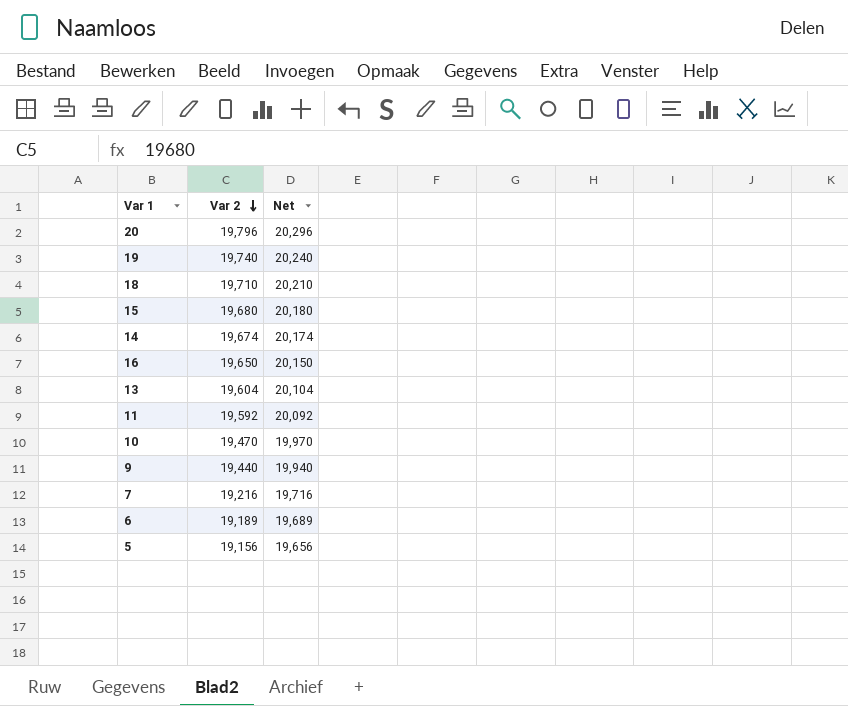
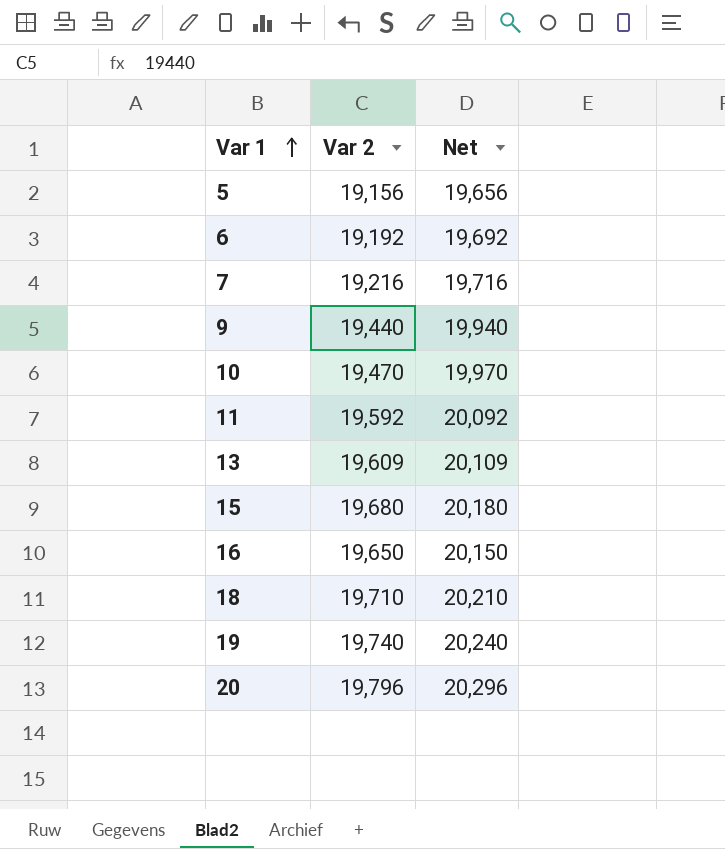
row order: Var 2 descending -> Var 1 ascending
row 14: 19,674 | 20,174 -> none
6 | Var 2: 19,189 -> 19,192
6 | Net: 19,689 -> 19,692
13 | Var 2: 19,604 -> 19,609
13 | Net: 20,104 -> 20,109

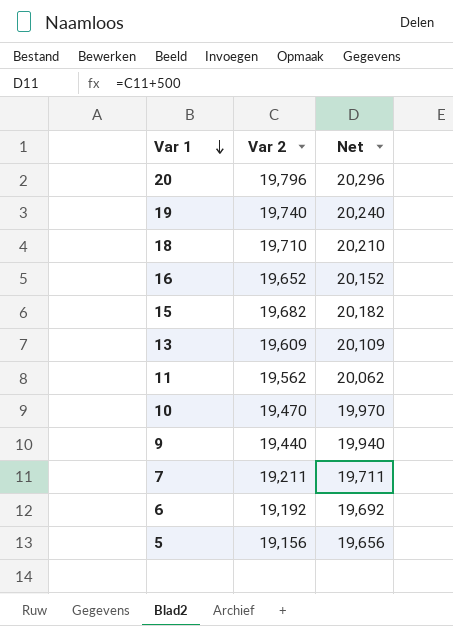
row order: Var 1 ascending -> Var 1 descending
16 | Var 2: 19,650 -> 19,652
16 | Net: 20,150 -> 20,152
15 | Var 2: 19,680 -> 19,682
15 | Net: 20,180 -> 20,182
11 | Var 2: 19,592 -> 19,562
11 | Net: 20,092 -> 20,062
7 | Var 2: 19,216 -> 19,211
7 | Net: 19,716 -> 19,711

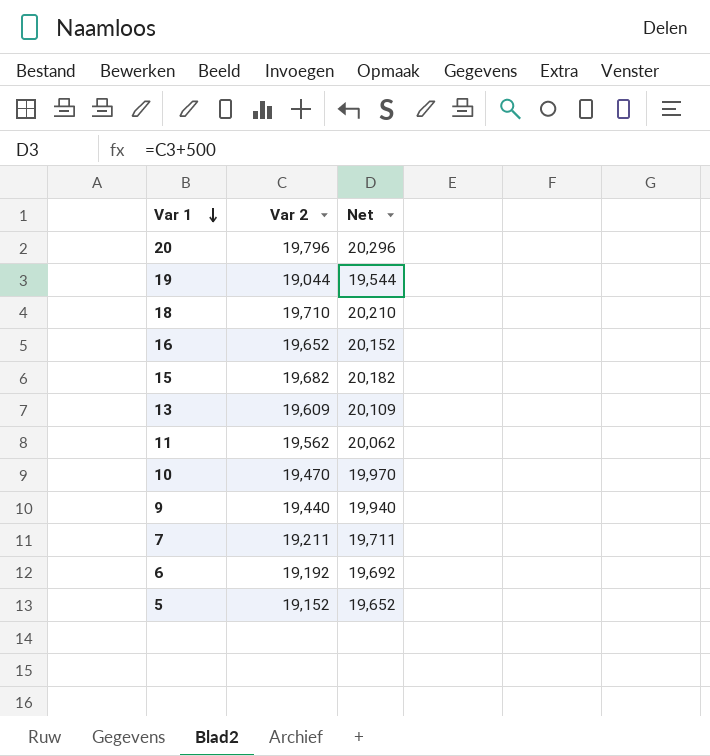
19 | Var 2: 19,740 -> 19,044
19 | Net: 20,240 -> 19,544
5 | Var 2: 19,156 -> 19,152
5 | Net: 19,656 -> 19,652

